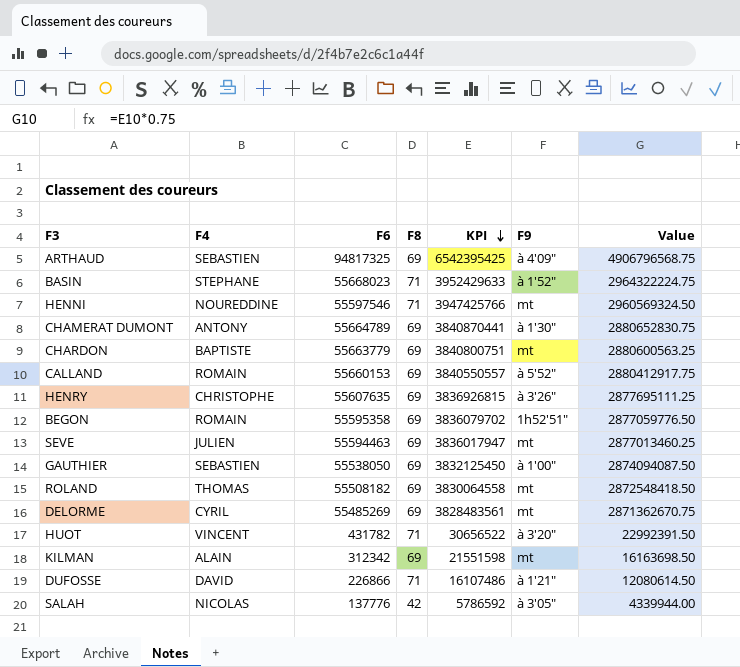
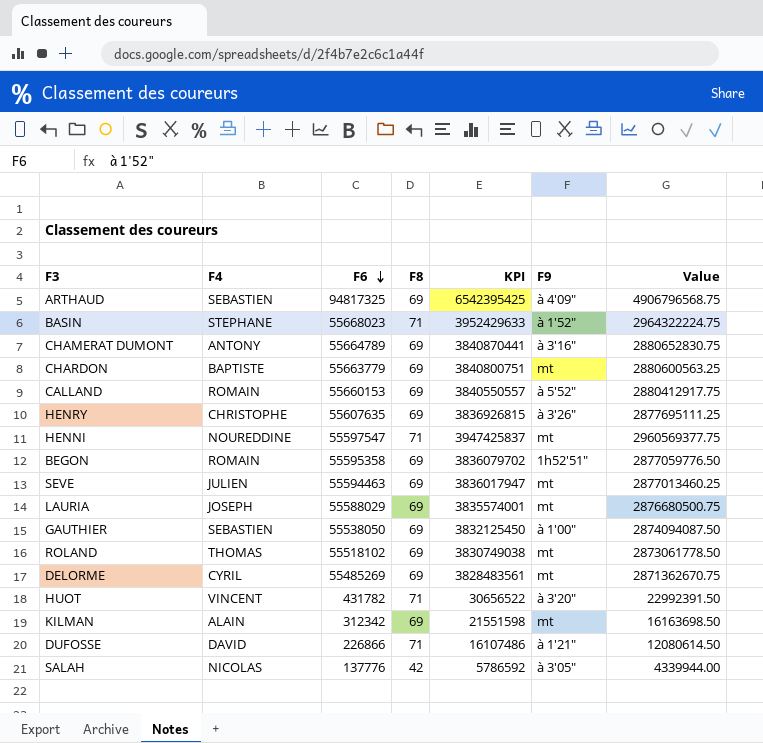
row order: KPI descending -> F6 descending
CHAMERAT DUMONT | F9: à 1'30" -> à 3'16"
HENNI | F6: 55597546 -> 55597547
HENNI | KPI: 3947425766 -> 3947425837
HENNI | Value: 2960569324.50 -> 2960569377.75
row LAURIA: none -> JOSEPH | 55588029 | 69 | 3835574001 | mt | 2876680500.75
ROLAND | F6: 55508182 -> 55518102
ROLAND | KPI: 3830064558 -> 3830749038
ROLAND | Value: 2872548418.50 -> 2873061778.50

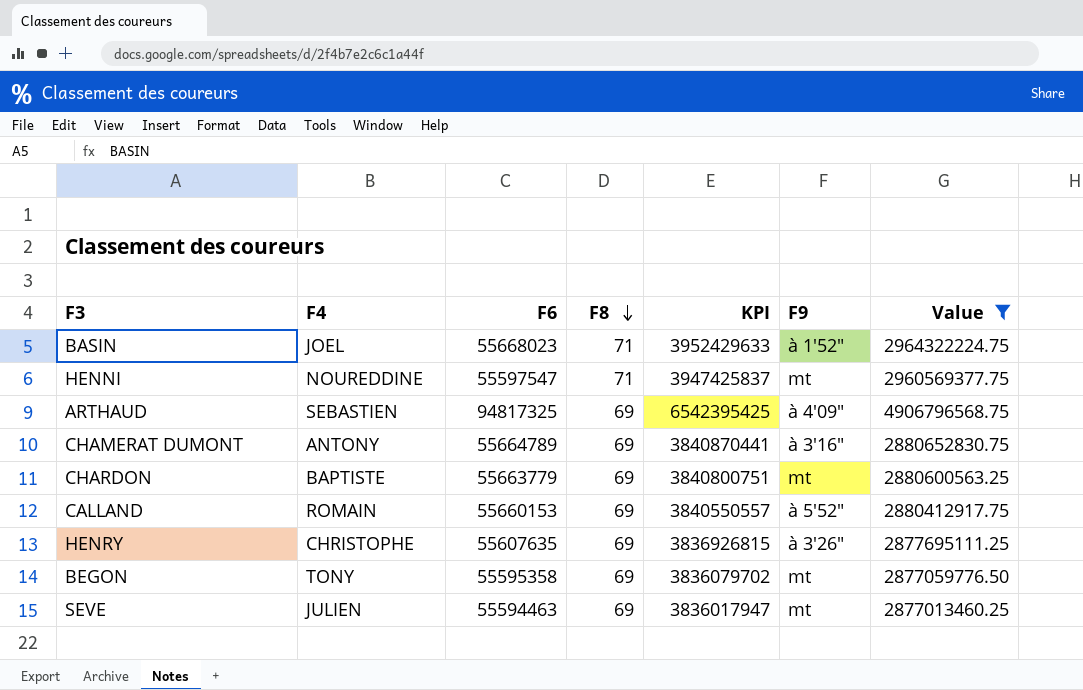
filter: none -> Value >= 2877013460.25
row order: F6 descending -> F8 descending
BASIN | F4: STEPHANE -> JOEL
BEGON | F4: ROMAIN -> TONY
BEGON | F9: 1h52'51" -> mt

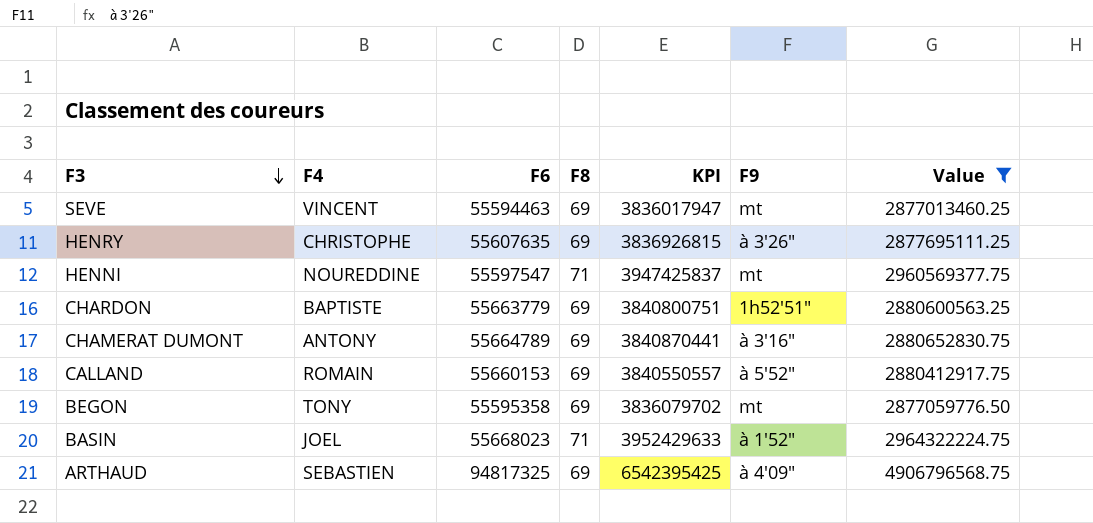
row order: F8 descending -> F3 descending
SEVE | F4: JULIEN -> VINCENT
CHARDON | F9: mt -> 1h52'51"

